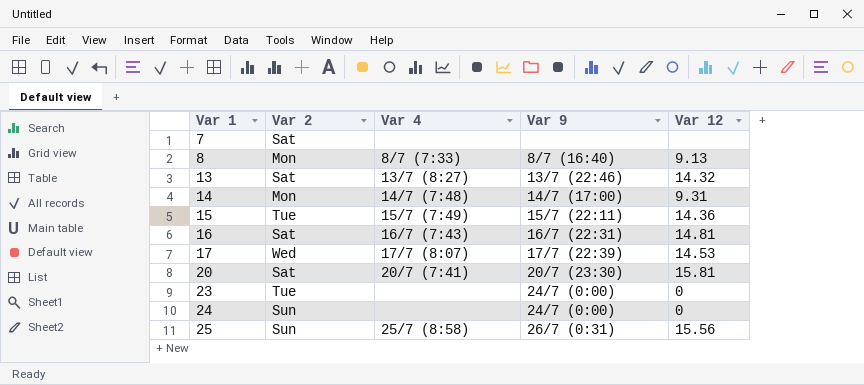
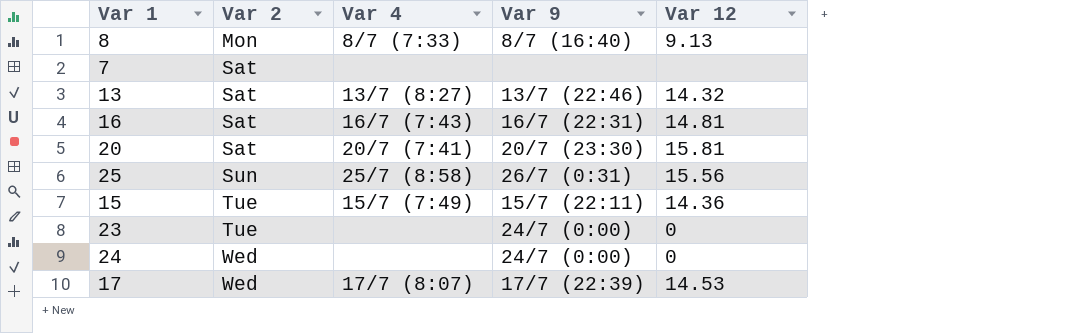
row order: Var 1 ascending -> Var 2 ascending
row 14: Mon | 14/7 (7:48) | 14/7 (17:00) | 9.31 -> none
24 | Var 2: Sun -> Wed

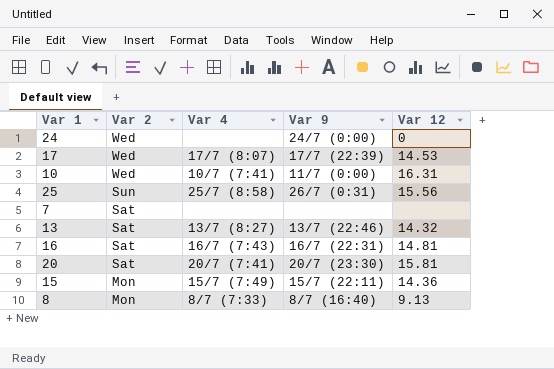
row order: Var 2 ascending -> Var 2 descending
row 23: Tue | none | 24/7 (0:00) | 0 -> none
row 10: none -> Wed | 10/7 (7:41) | 11/7 (0:00) | 16.31
15 | Var 2: Tue -> Mon

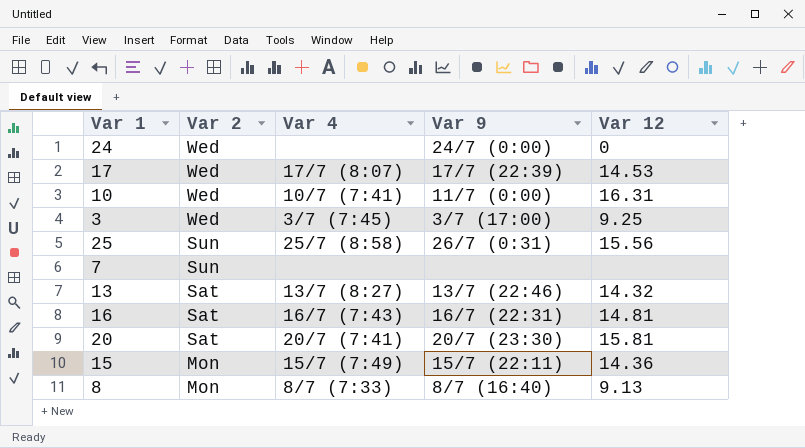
row 3: none -> Wed | 3/7 (7:45) | 3/7 (17:00) | 9.25
7 | Var 2: Sat -> Sun

